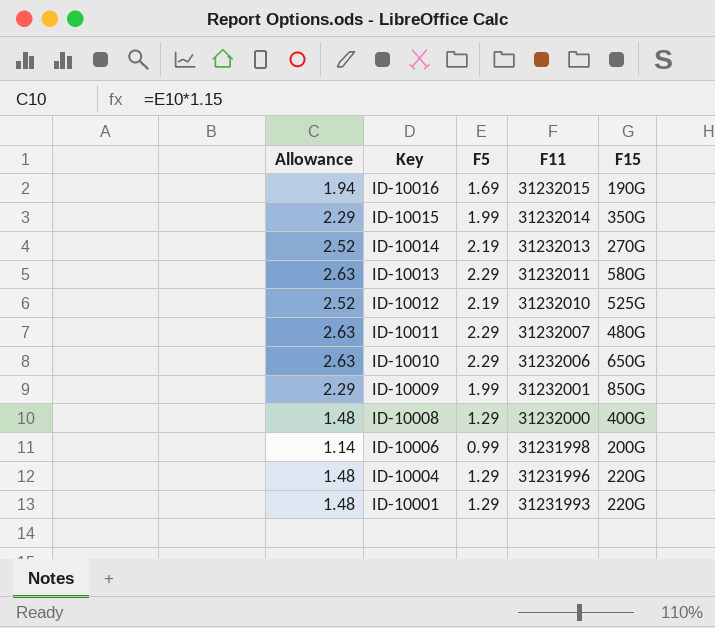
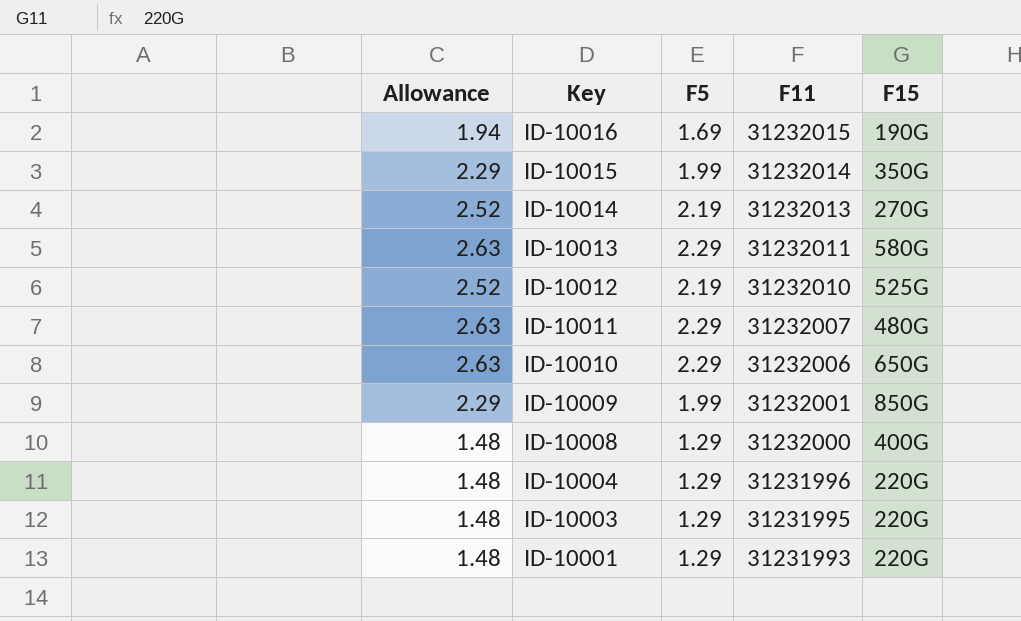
row ID-10006: 1.14 | 0.99 | 31231998 | 200G -> none
row ID-10003: none -> 1.48 | 1.29 | 31231995 | 220G

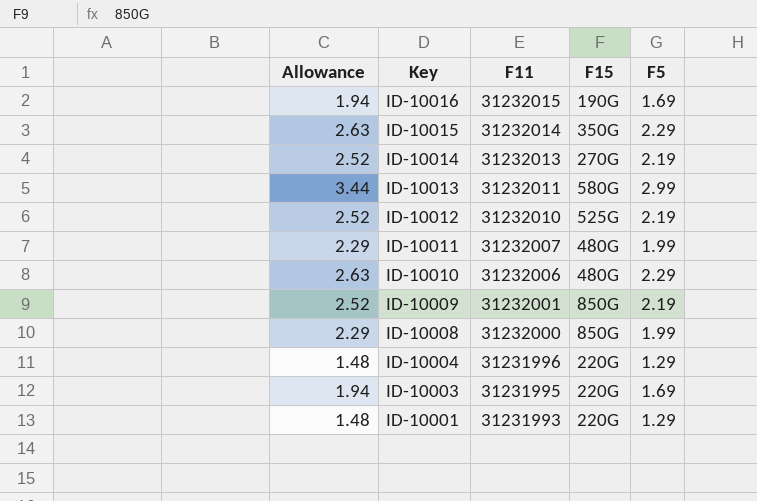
column F5 | position: 3 -> 5
ID-10015 | Allowance: 2.29 -> 2.63
ID-10015 | F5: 1.99 -> 2.29
ID-10013 | Allowance: 2.63 -> 3.44
ID-10013 | F5: 2.29 -> 2.99
ID-10011 | Allowance: 2.63 -> 2.29
ID-10011 | F5: 2.29 -> 1.99
ID-10010 | F15: 650G -> 480G
ID-10009 | Allowance: 2.29 -> 2.52
ID-10009 | F5: 1.99 -> 2.19
ID-10008 | Allowance: 1.48 -> 2.29
ID-10008 | F15: 400G -> 850G
ID-10008 | F5: 1.29 -> 1.99
ID-10003 | Allowance: 1.48 -> 1.94
ID-10003 | F5: 1.29 -> 1.69

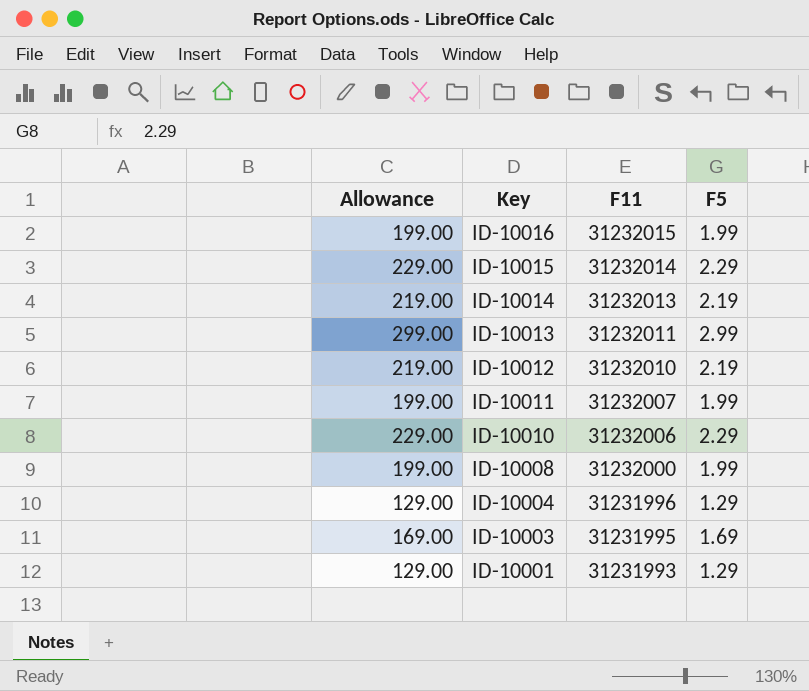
column F15 | position: 4 -> none
column Allowance | formula: [F5] * 1.15 -> [F5] * 100
row ID-10009: 2.52 | 31232001 | 850G | 2.19 -> none
ID-10016 | F5: 1.69 -> 1.99

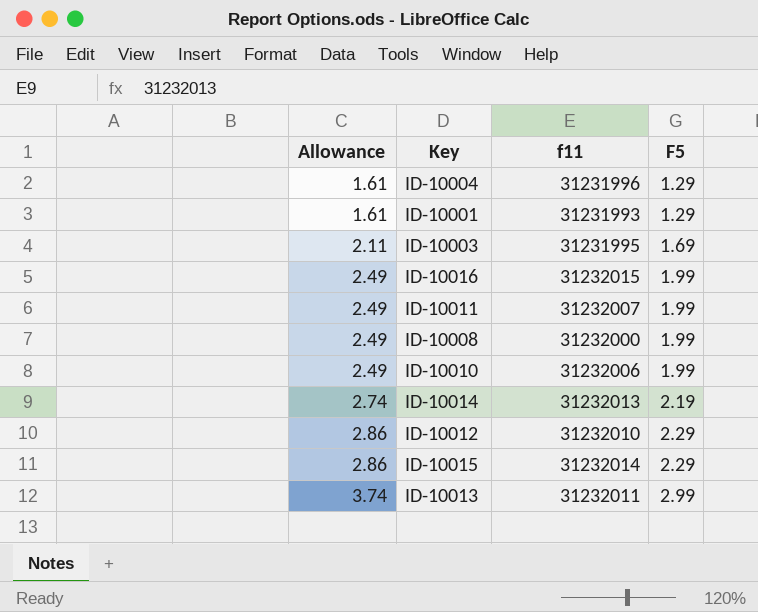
row order: Key descending -> Allowance ascending
column Allowance | formula: [F5] * 100 -> [F5] * 1.25
column name: F11 -> f11
ID-10010 | F5: 2.29 -> 1.99
ID-10012 | F5: 2.19 -> 2.29

